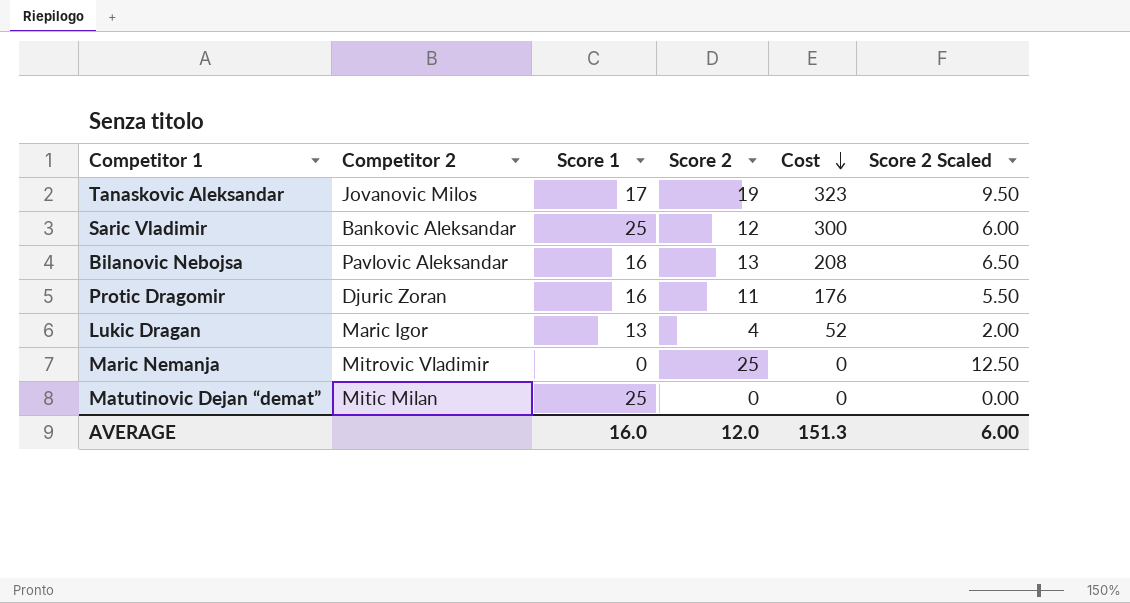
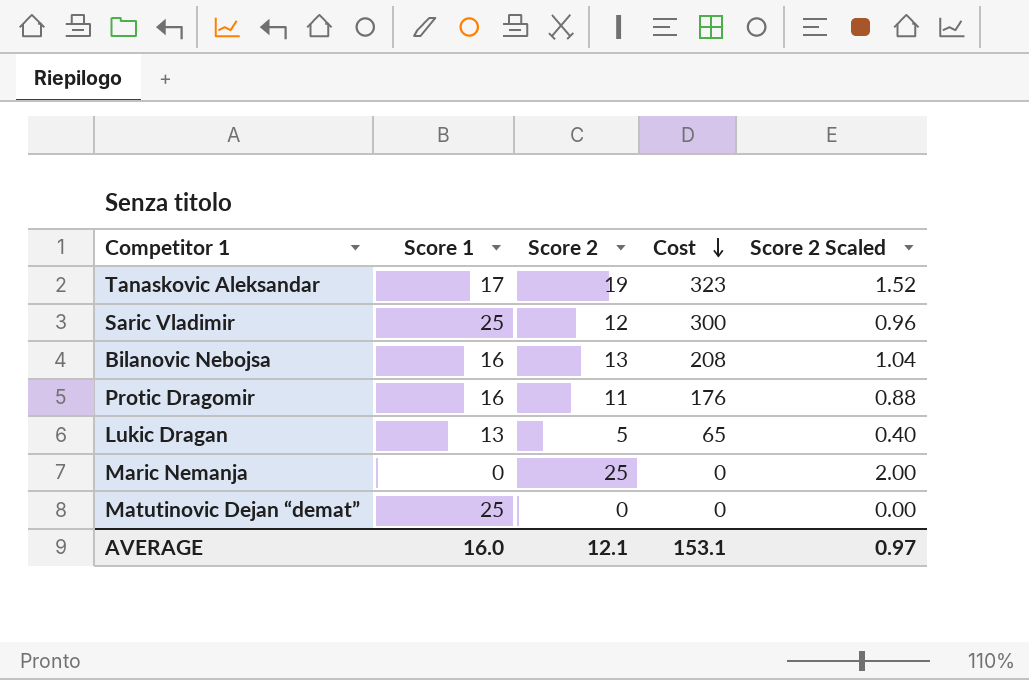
column Competitor 2 | position: 2 -> none
column Score 2 Scaled | formula: [Score 2] * 0.5 -> [Score 2] * 0.08
Lukic Dragan | Score 2: 4 -> 5
Lukic Dragan | Cost: 52 -> 65
AVERAGE | Score 2: 12.0 -> 12.1
AVERAGE | Cost: 151.3 -> 153.1
AVERAGE | Score 2 Scaled: 6.00 -> 0.97

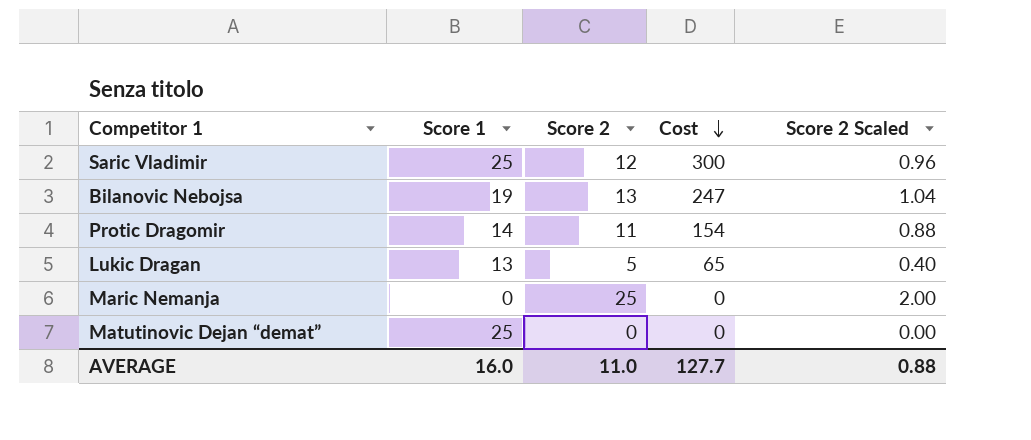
row Tanaskovic Aleksandar: 17 | 19 | 323 | 1.52 -> none
Bilanovic Nebojsa | Score 1: 16 -> 19
Bilanovic Nebojsa | Cost: 208 -> 247
Protic Dragomir | Score 1: 16 -> 14
Protic Dragomir | Cost: 176 -> 154
AVERAGE | Score 2: 12.1 -> 11.0
AVERAGE | Cost: 153.1 -> 127.7
AVERAGE | Score 2 Scaled: 0.97 -> 0.88

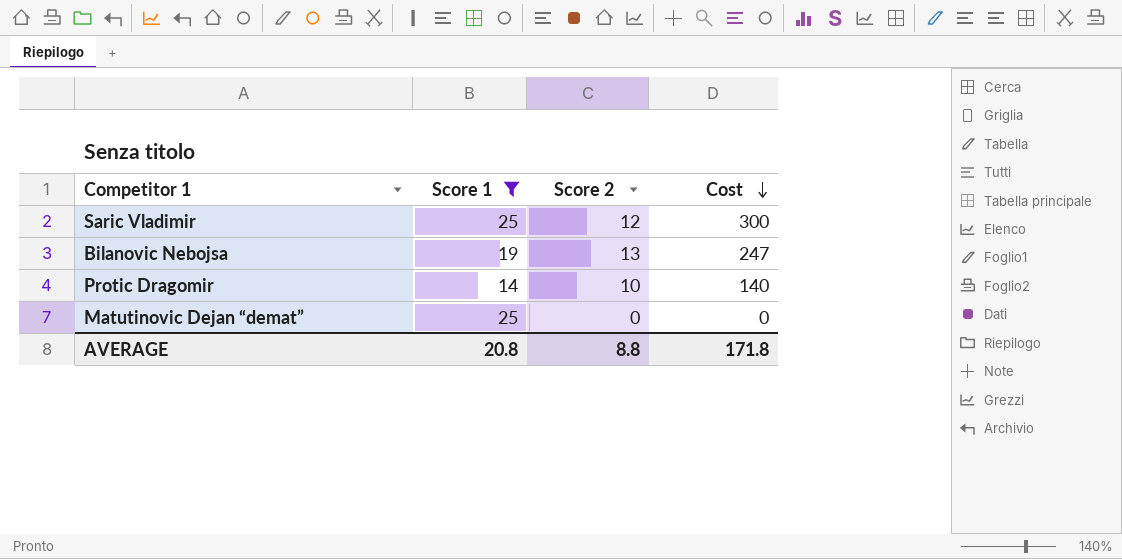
filter: none -> Score 1 >= 14
column Score 2 Scaled | formula: [Score 2] * 0.08 -> none
Protic Dragomir | Score 2: 11 -> 10
Protic Dragomir | Cost: 154 -> 140
AVERAGE | Score 1: 16.0 -> 20.8
AVERAGE | Score 2: 11.0 -> 8.8
AVERAGE | Cost: 127.7 -> 171.8

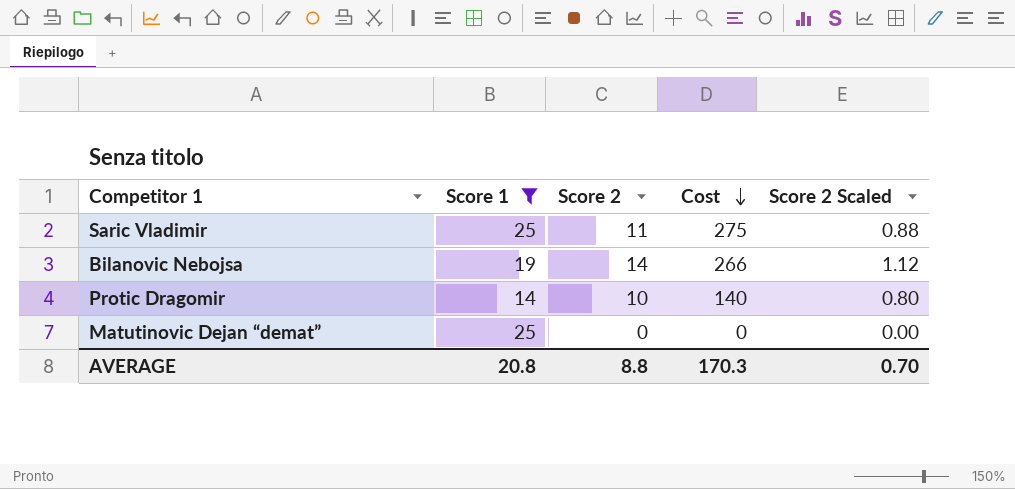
column Score 2 Scaled | formula: none -> [Score 2] * 0.08
Saric Vladimir | Score 2: 12 -> 11
Saric Vladimir | Cost: 300 -> 275
Bilanovic Nebojsa | Score 2: 13 -> 14
Bilanovic Nebojsa | Cost: 247 -> 266
AVERAGE | Cost: 171.8 -> 170.3

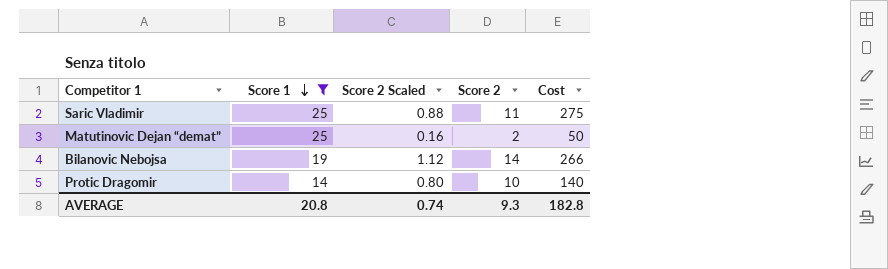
row order: Cost descending -> Score 1 descending
column Score 2 Scaled | position: 5 -> 3
Matutinovic Dejan “demat” | Score 2 Scaled: 0.00 -> 0.16
Matutinovic Dejan “demat” | Score 2: 0 -> 2
Matutinovic Dejan “demat” | Cost: 0 -> 50
AVERAGE | Score 2 Scaled: 0.70 -> 0.74
AVERAGE | Score 2: 8.8 -> 9.3
AVERAGE | Cost: 170.3 -> 182.8

